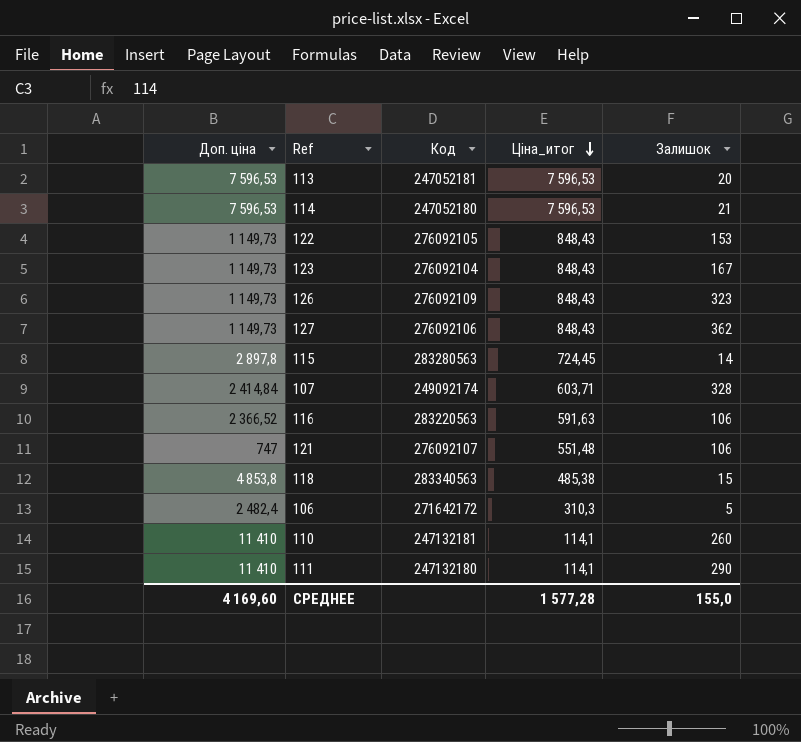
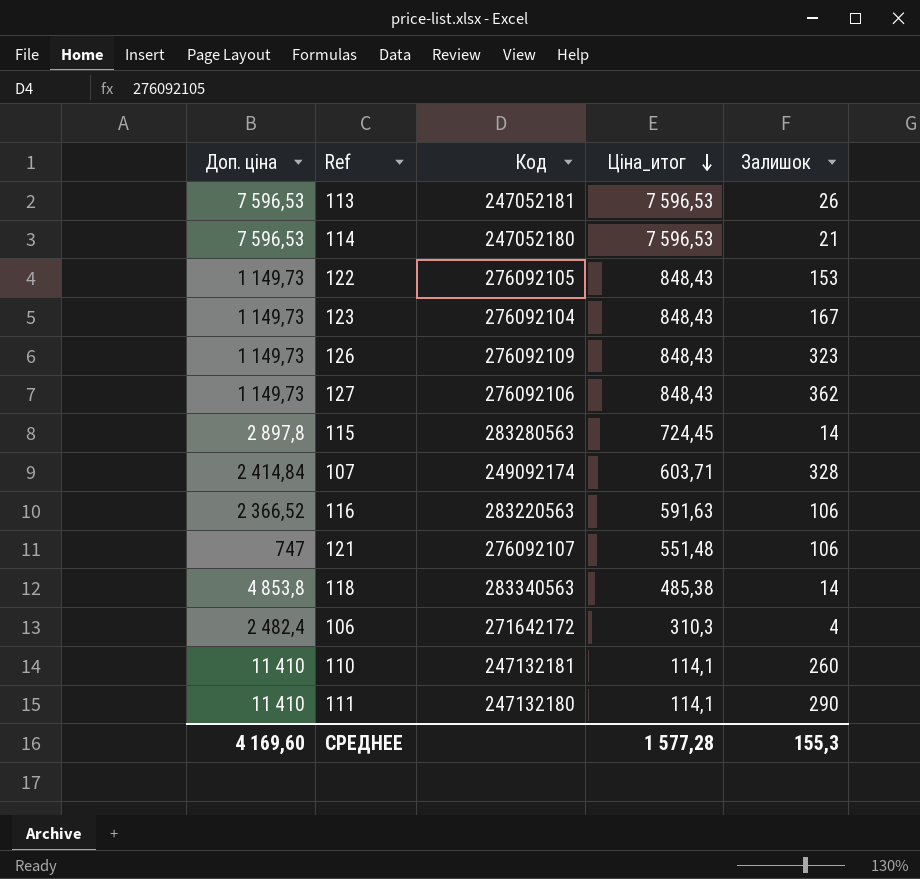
113 | Залишок: 20 -> 26
118 | Залишок: 15 -> 14
106 | Залишок: 5 -> 4
СРЕДНЕЕ | Залишок: 155,0 -> 155,3

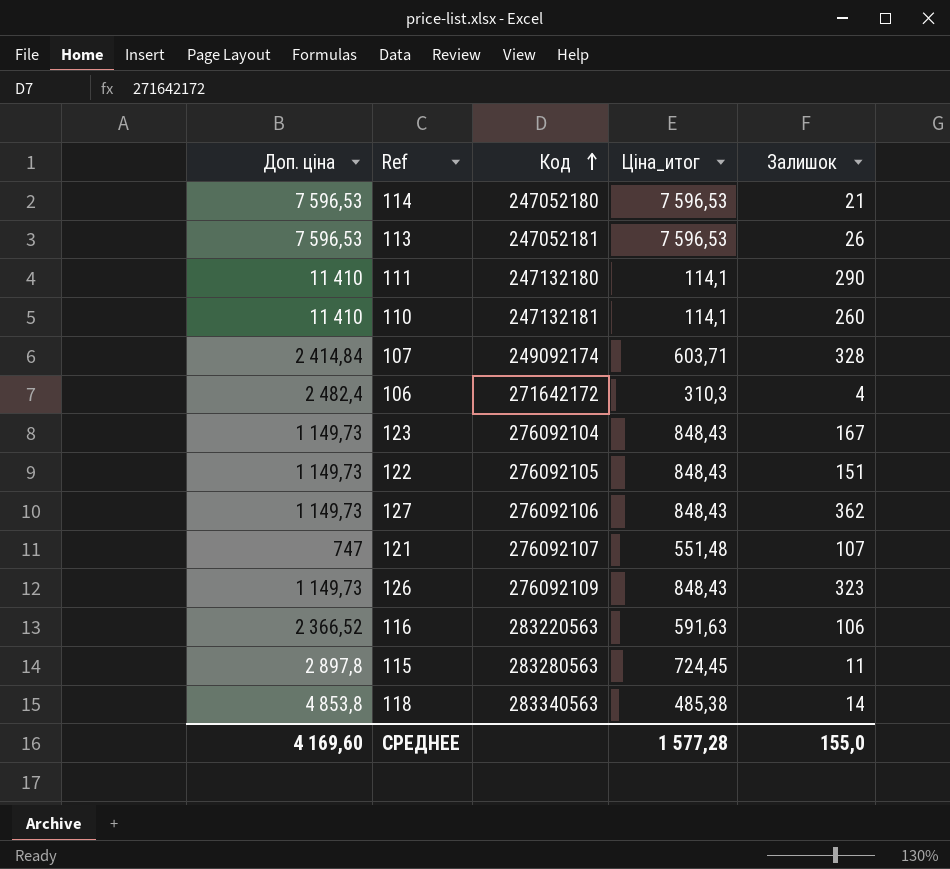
row order: Ціна_итог descending -> Код ascending
122 | Залишок: 153 -> 151
121 | Залишок: 106 -> 107
115 | Залишок: 14 -> 11
СРЕДНЕЕ | Залишок: 155,3 -> 155,0

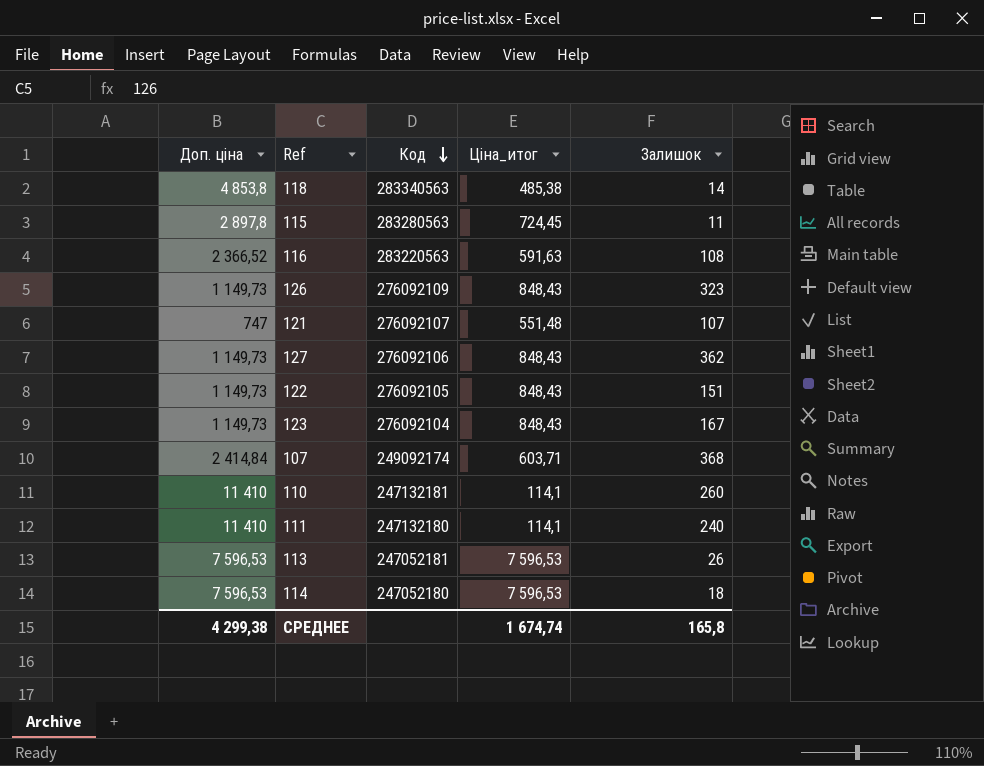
row order: Код ascending -> Код descending
row 106: 2 482,4 | 271642172 | 310,3 | 4 -> none
116 | Залишок: 106 -> 108
107 | Залишок: 328 -> 368
111 | Залишок: 290 -> 240
114 | Залишок: 21 -> 18
СРЕДНЕЕ | Доп. ціна: 4 169,60 -> 4 299,38
СРЕДНЕЕ | Ціна_итог: 1 577,28 -> 1 674,74
СРЕДНЕЕ | Залишок: 155,0 -> 165,8

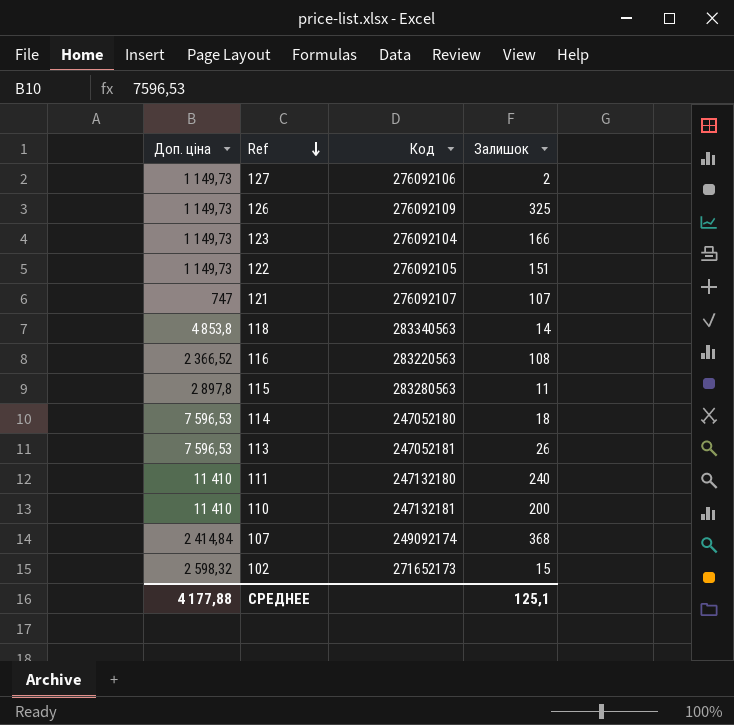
row order: Код descending -> Ref descending
column Ціна_итог | position: 4 -> none
127 | Залишок: 362 -> 2
126 | Залишок: 323 -> 325
123 | Залишок: 167 -> 166
110 | Залишок: 260 -> 200
row 102: none -> 2 598,32 | 271652173 | 15
СРЕДНЕЕ | Доп. ціна: 4 299,38 -> 4 177,88
СРЕДНЕЕ | Залишок: 165,8 -> 125,1

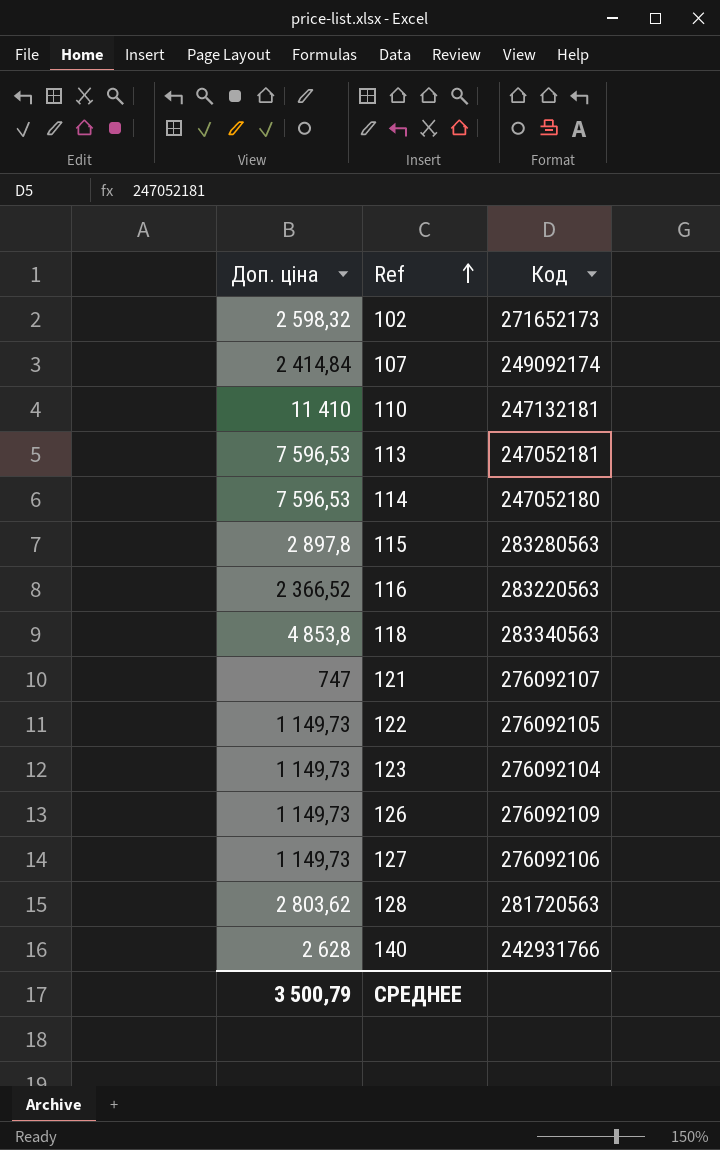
row order: Ref descending -> Ref ascending
column Залишок | position: 4 -> none
row 111: 11 410 | 247132180 | 240 -> none
row 128: none -> 2 803,62 | 281720563
row 140: none -> 2 628 | 242931766
СРЕДНЕЕ | Доп. ціна: 4 177,88 -> 3 500,79

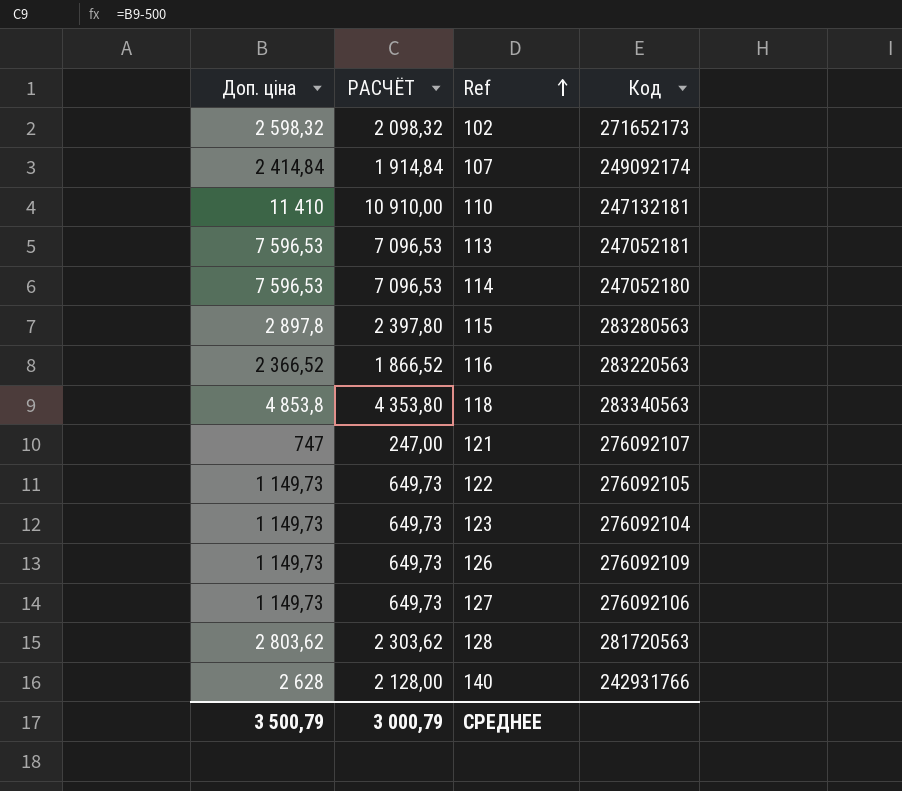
column РАСЧЁТ | formula: none -> [Доп. ціна] - 500

